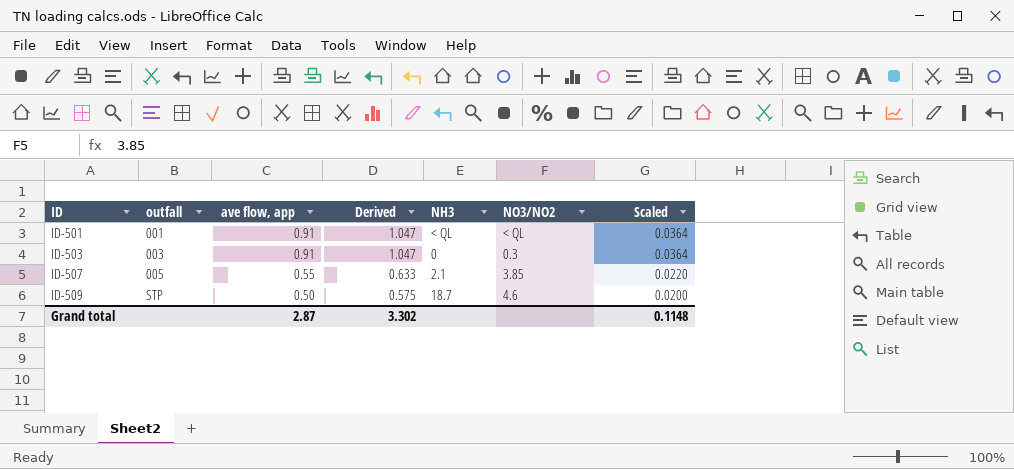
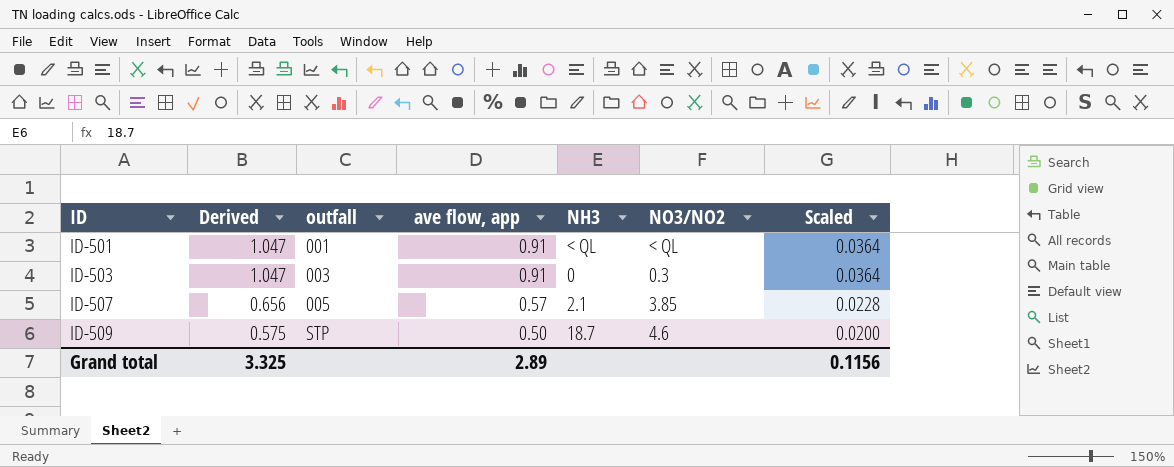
column Derived | position: 4 -> 2
ID-507 | Derived: 0.633 -> 0.656
ID-507 | ave flow, app: 0.55 -> 0.57
ID-507 | Scaled: 0.0220 -> 0.0228
Grand total | Derived: 3.302 -> 3.325
Grand total | ave flow, app: 2.87 -> 2.89
Grand total | Scaled: 0.1148 -> 0.1156

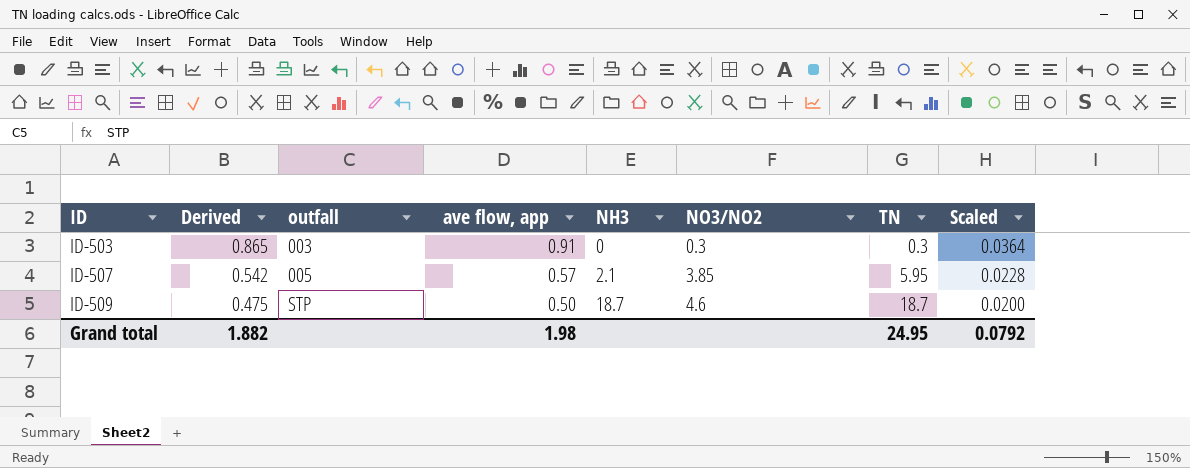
column Derived | formula: [ave flow, app] * 1.15 -> [ave flow, app] * 0.95
column TN | position: none -> 7
row ID-501: 1.047 | 001 | 0.91 | < QL | < QL | 0.0364 -> none
Grand total | Derived: 3.325 -> 1.882
Grand total | ave flow, app: 2.89 -> 1.98
Grand total | Scaled: 0.1156 -> 0.0792

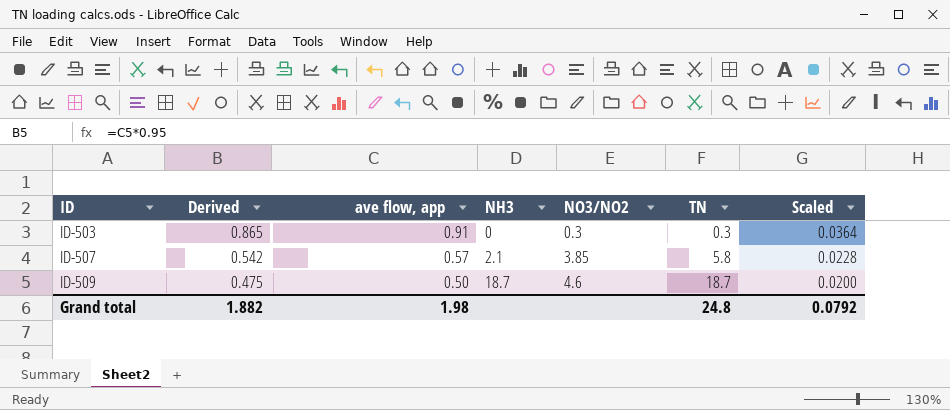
column outfall | position: 3 -> none
ID-507 | TN: 5.95 -> 5.8
Grand total | TN: 24.95 -> 24.8

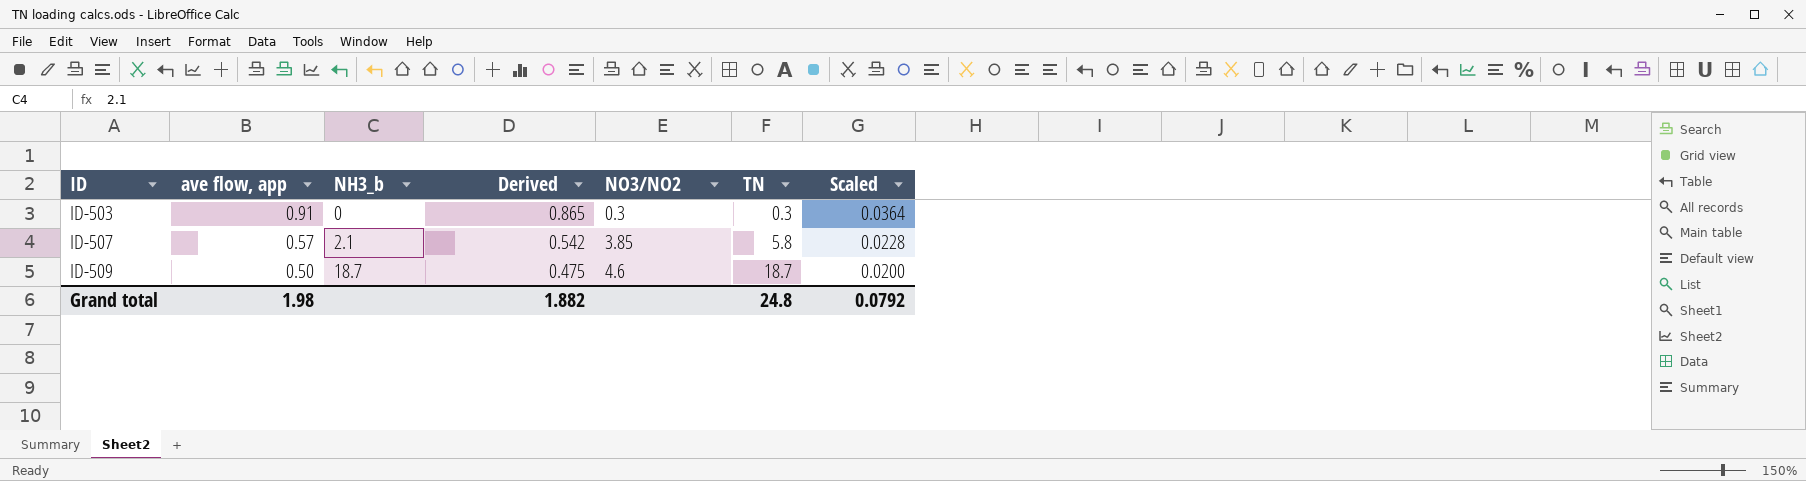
column name: NH3 -> NH3_b
column Derived | position: 2 -> 4

